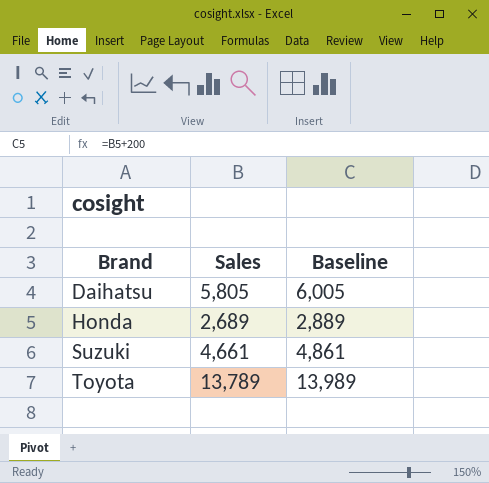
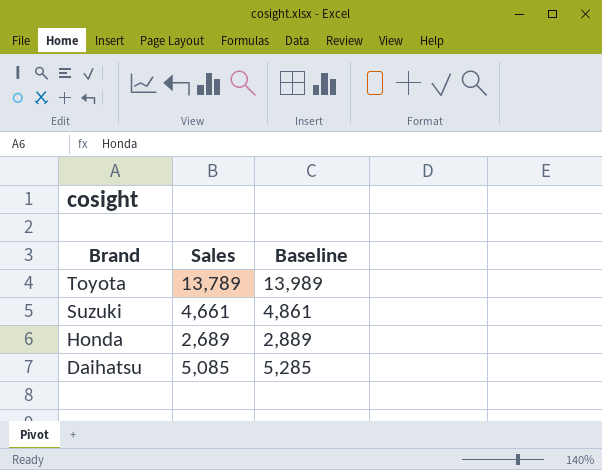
row order: Brand ascending -> Brand descending
Daihatsu | Sales: 5,805 -> 5,085
Daihatsu | Baseline: 6,005 -> 5,285

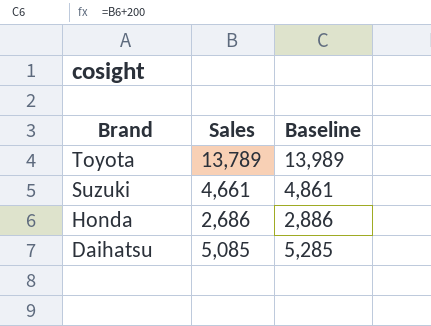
Honda | Sales: 2,689 -> 2,686
Honda | Baseline: 2,889 -> 2,886

